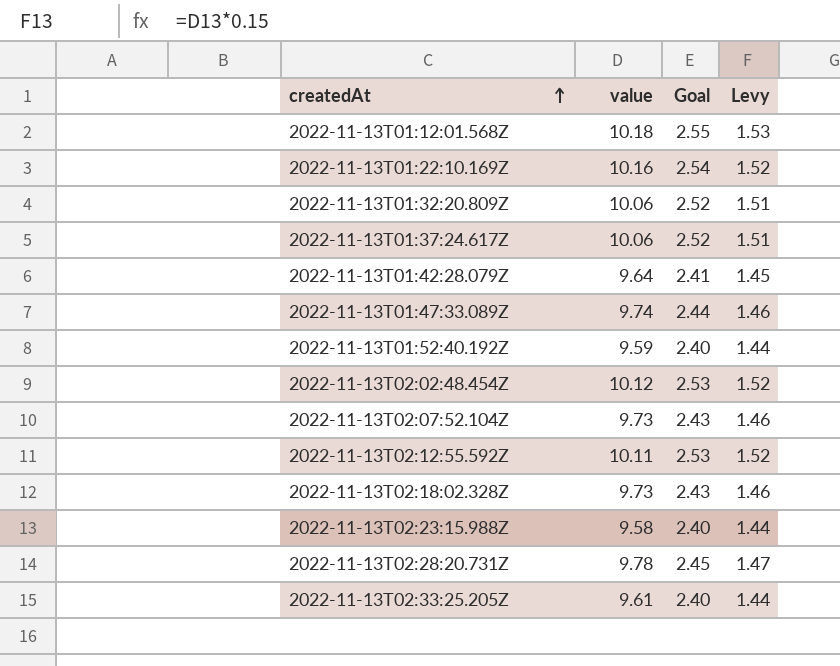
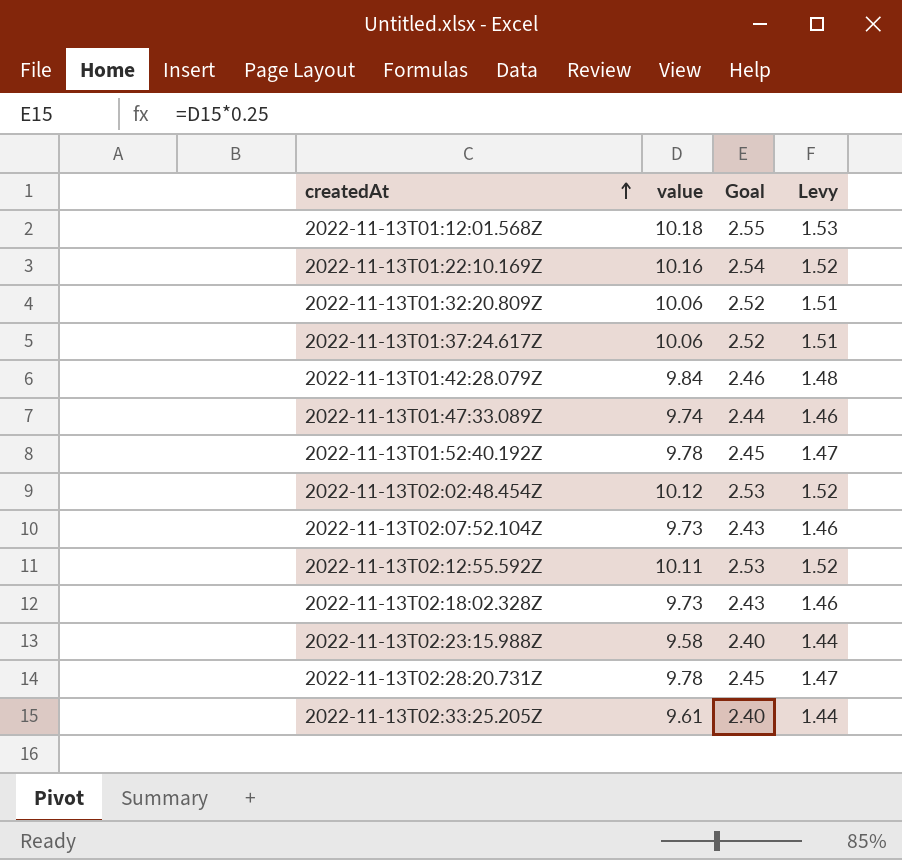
2022-11-13T01:42:28.079Z | value: 9.64 -> 9.84
2022-11-13T01:42:28.079Z | Goal: 2.41 -> 2.46
2022-11-13T01:42:28.079Z | Levy: 1.45 -> 1.48
2022-11-13T01:52:40.192Z | value: 9.59 -> 9.78
2022-11-13T01:52:40.192Z | Goal: 2.40 -> 2.45
2022-11-13T01:52:40.192Z | Levy: 1.44 -> 1.47

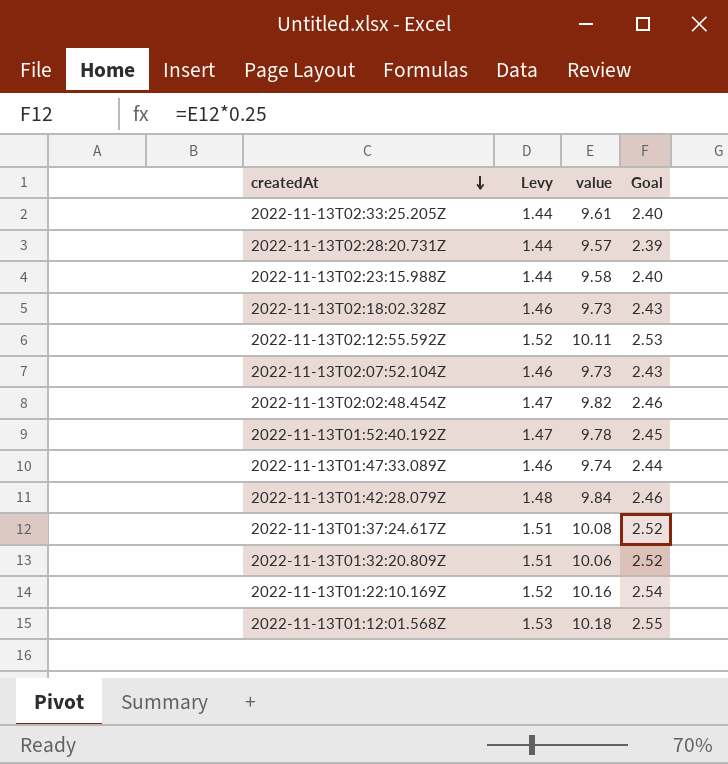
row order: createdAt ascending -> createdAt descending
column Levy | position: 4 -> 2
2022-11-13T02:28:20.731Z | Levy: 1.47 -> 1.44
2022-11-13T02:28:20.731Z | value: 9.78 -> 9.57
2022-11-13T02:28:20.731Z | Goal: 2.45 -> 2.39
2022-11-13T02:02:48.454Z | Levy: 1.52 -> 1.47
2022-11-13T02:02:48.454Z | value: 10.12 -> 9.82
2022-11-13T02:02:48.454Z | Goal: 2.53 -> 2.46
2022-11-13T01:37:24.617Z | value: 10.06 -> 10.08

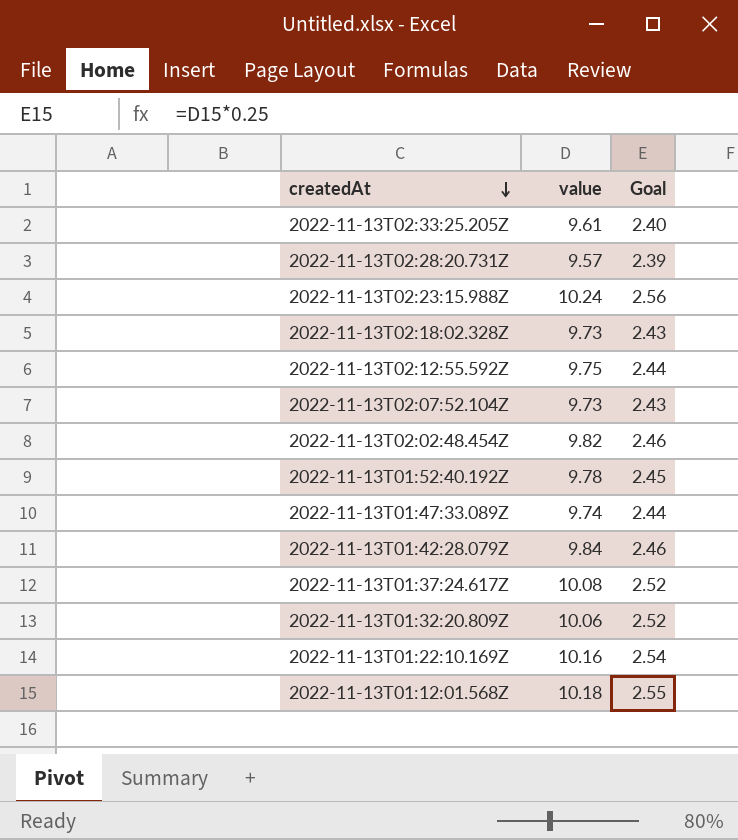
column Levy | formula: [value] * 0.15 -> none
2022-11-13T02:23:15.988Z | value: 9.58 -> 10.24
2022-11-13T02:23:15.988Z | Goal: 2.40 -> 2.56
2022-11-13T02:12:55.592Z | value: 10.11 -> 9.75
2022-11-13T02:12:55.592Z | Goal: 2.53 -> 2.44

